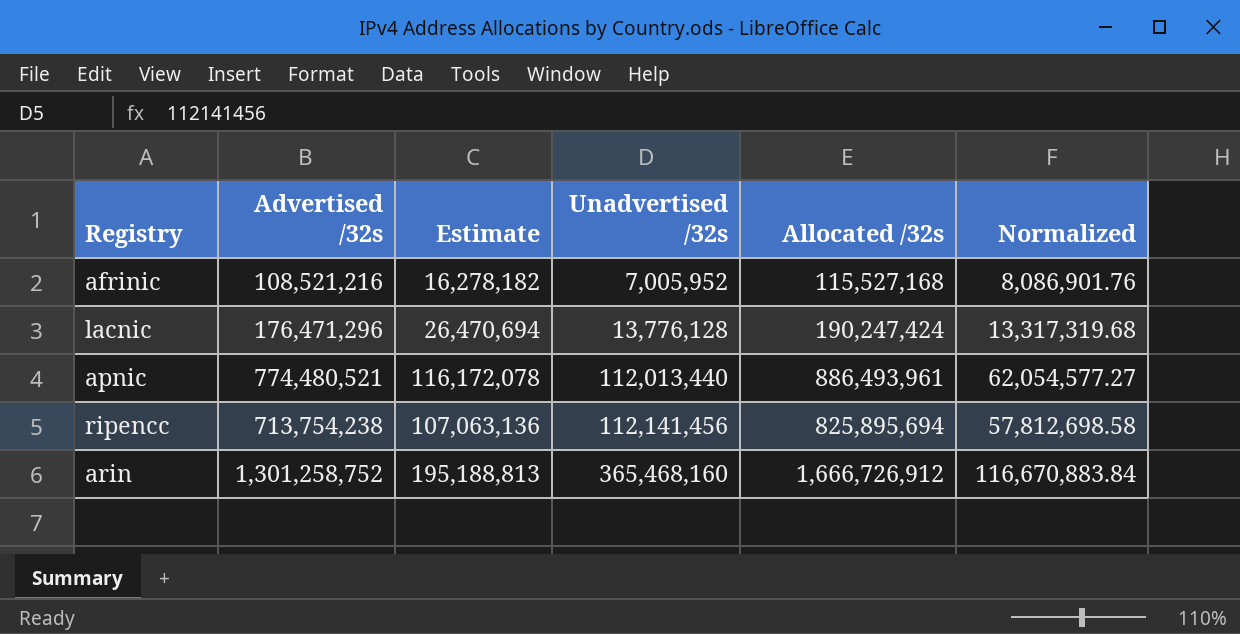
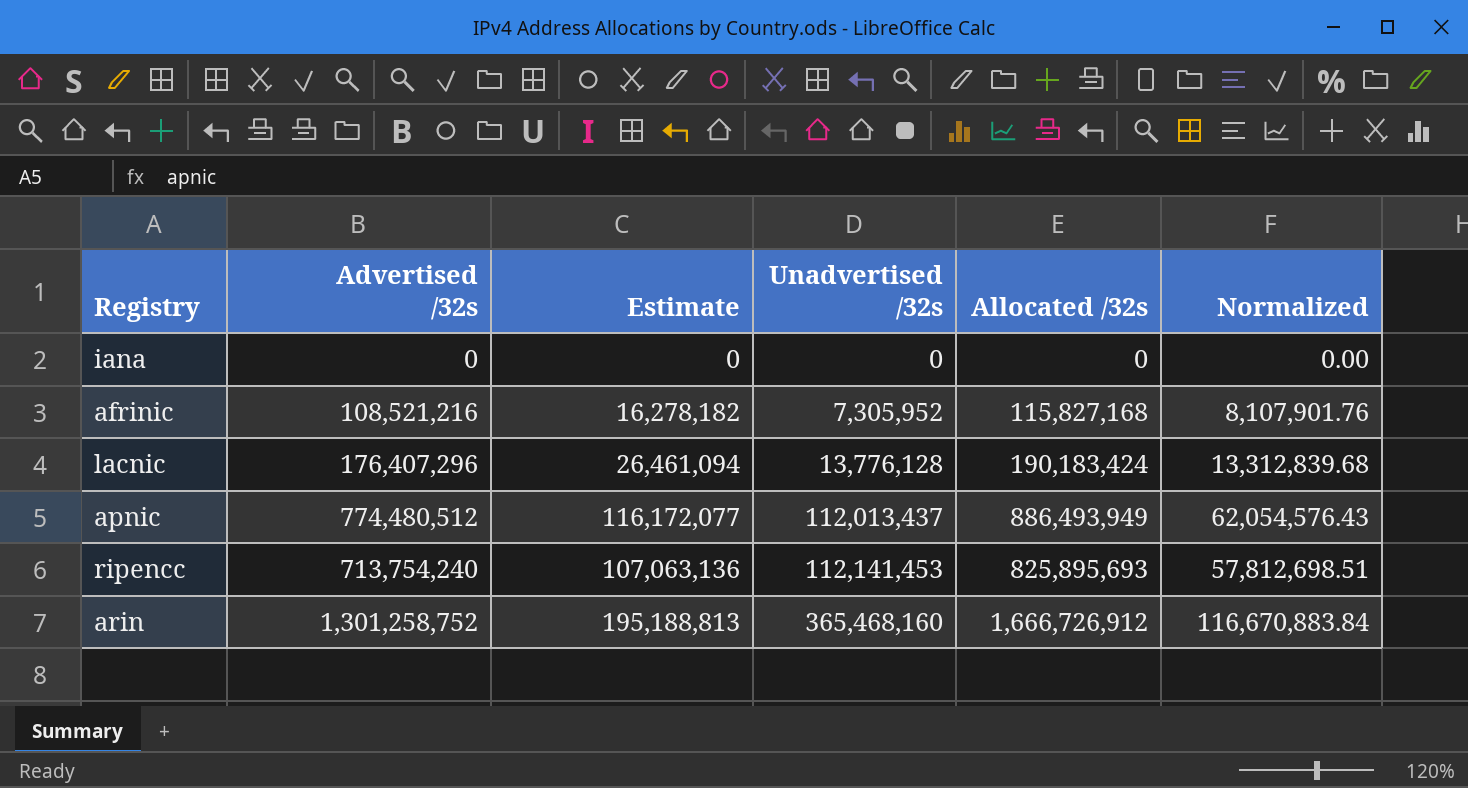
row iana: none -> 0 | 0 | 0 | 0 | 0.00
afrinic | Unadvertised /32s: 7,005,952 -> 7,305,952
afrinic | Allocated /32s: 115,527,168 -> 115,827,168
afrinic | Normalized: 8,086,901.76 -> 8,107,901.76
lacnic | Advertised /32s: 176,471,296 -> 176,407,296
lacnic | Estimate: 26,470,694 -> 26,461,094
lacnic | Allocated /32s: 190,247,424 -> 190,183,424
lacnic | Normalized: 13,317,319.68 -> 13,312,839.68
apnic | Advertised /32s: 774,480,521 -> 774,480,512
apnic | Estimate: 116,172,078 -> 116,172,077
apnic | Unadvertised /32s: 112,013,440 -> 112,013,437
apnic | Allocated /32s: 886,493,961 -> 886,493,949
apnic | Normalized: 62,054,577.27 -> 62,054,576.43
ripencc | Advertised /32s: 713,754,238 -> 713,754,240
ripencc | Unadvertised /32s: 112,141,456 -> 112,141,453
ripencc | Allocated /32s: 825,895,694 -> 825,895,693
ripencc | Normalized: 57,812,698.58 -> 57,812,698.51

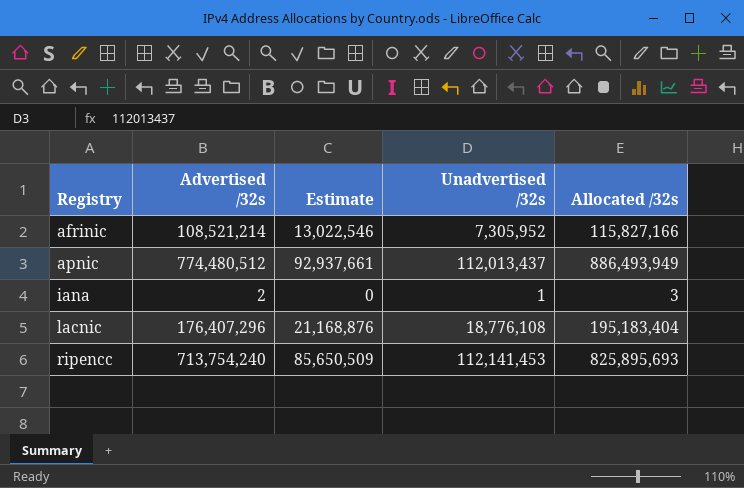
row order: Unadvertised /32s ascending -> Registry ascending
column Normalized | formula: [Allocated /32s] * 0.07 -> none
column Estimate | formula: [Advertised /32s] * 0.15 -> [Advertised /32s] * 0.12
row arin: 1,301,258,752 | 195,188,813 | 365,468,160 | 1,666,726,912 | 116,670,883.84 -> none
afrinic | Advertised /32s: 108,521,216 -> 108,521,214
afrinic | Allocated /32s: 115,827,168 -> 115,827,166
iana | Advertised /32s: 0 -> 2
iana | Unadvertised /32s: 0 -> 1
iana | Allocated /32s: 0 -> 3
lacnic | Unadvertised /32s: 13,776,128 -> 18,776,108
lacnic | Allocated /32s: 190,183,424 -> 195,183,404

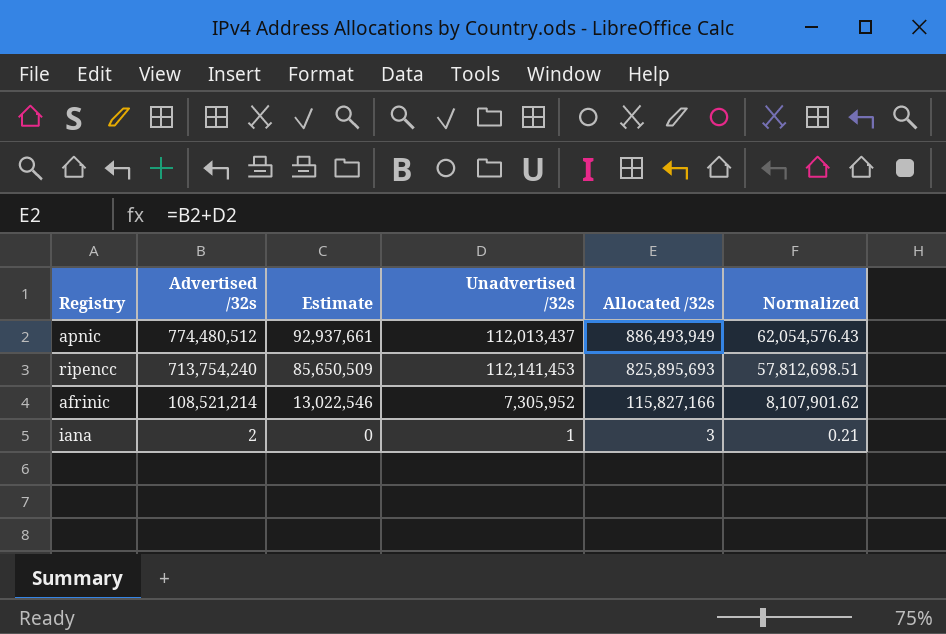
row order: Registry ascending -> Advertised /32s descending
column Normalized | formula: none -> [Allocated /32s] * 0.07
row lacnic: 176,407,296 | 21,168,876 | 18,776,108 | 195,183,404 -> none

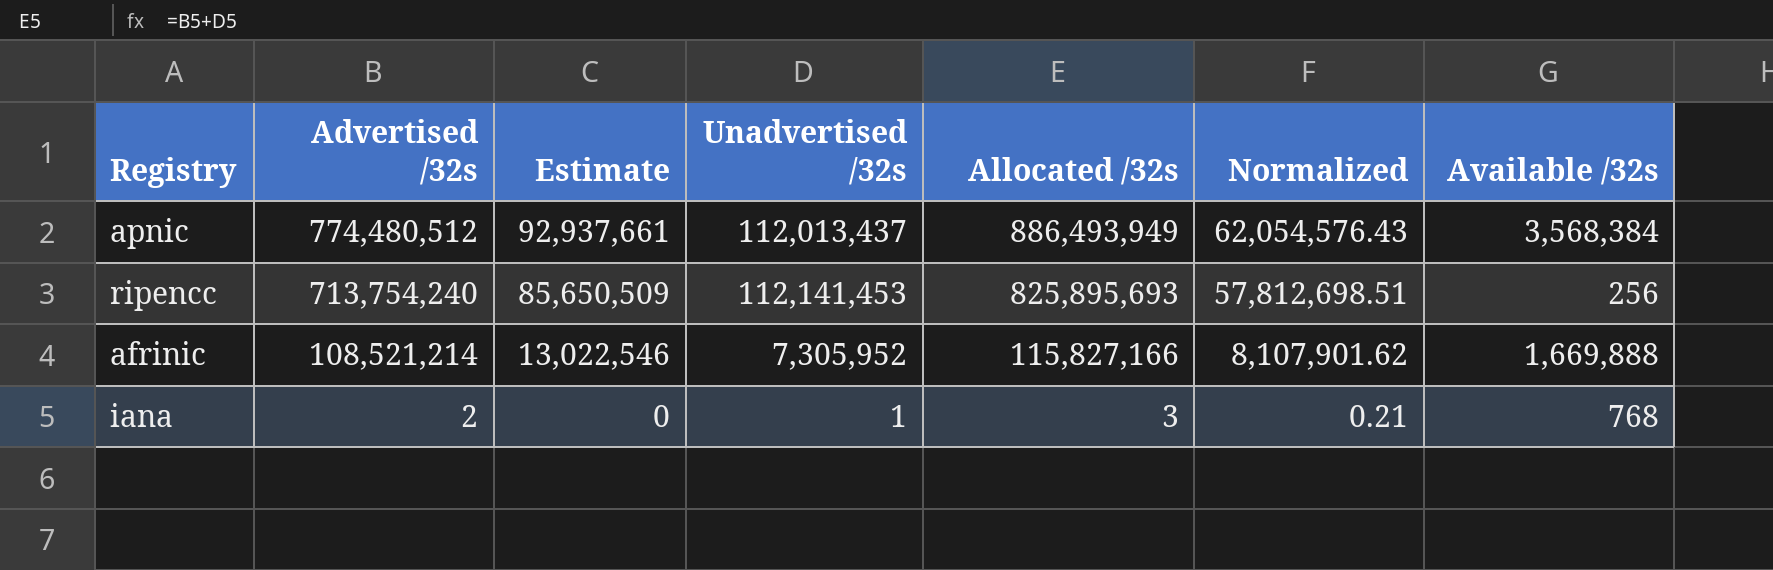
column Available /32s | position: none -> 7

